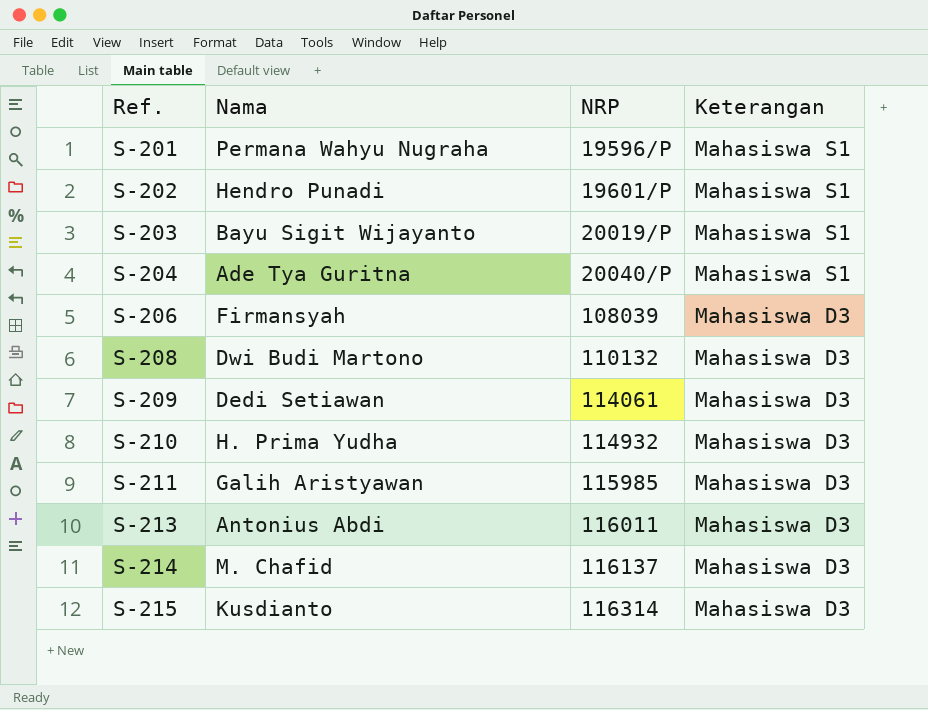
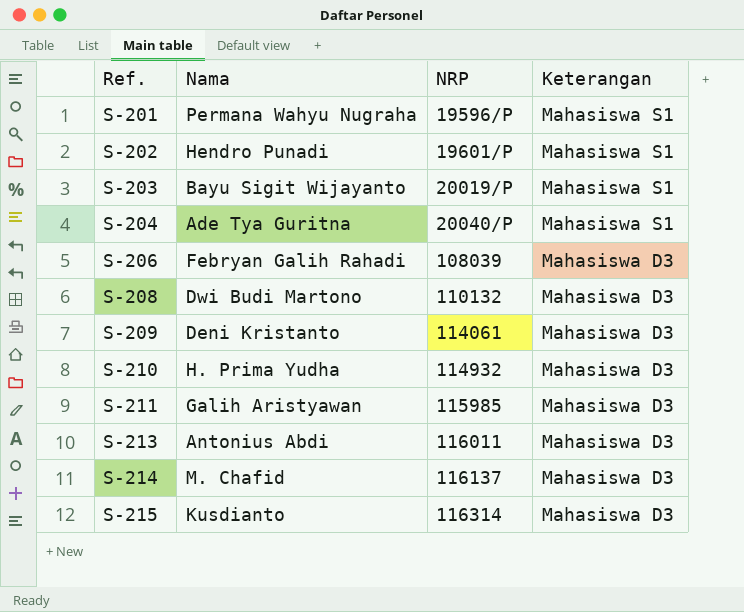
S-206 | Nama: Firmansyah -> Febryan Galih Rahadi
S-209 | Nama: Dedi Setiawan -> Deni Kristanto

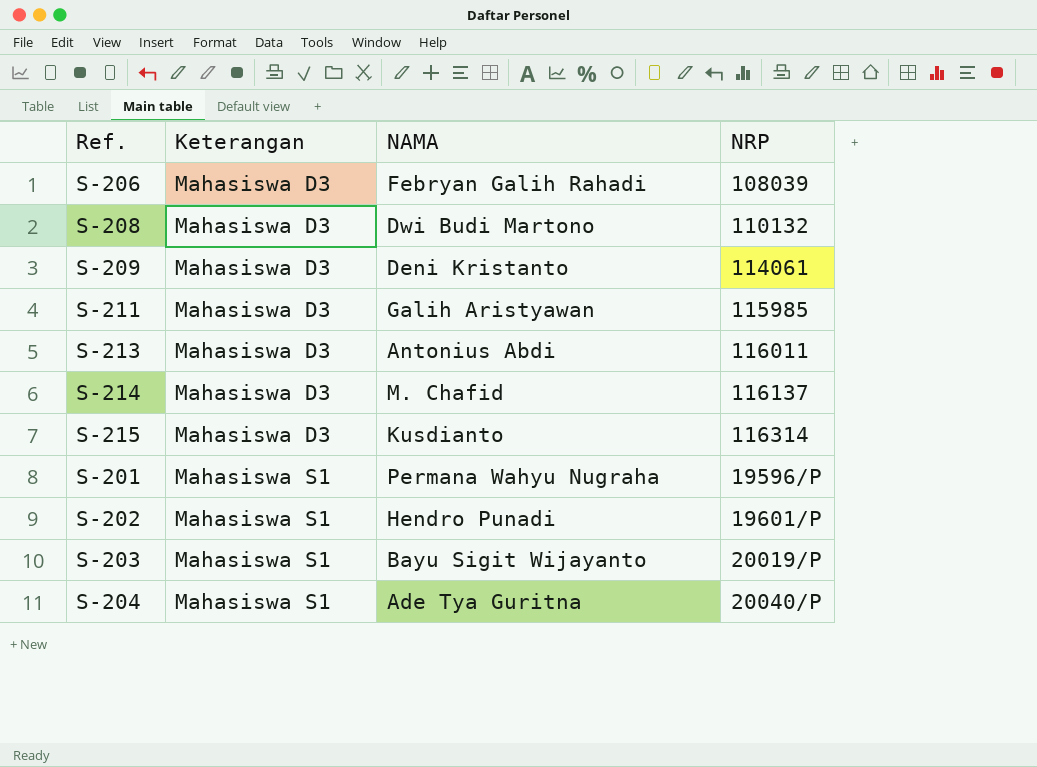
row order: Ref. ascending -> Keterangan ascending
column Keterangan | position: 4 -> 2
column name: Nama -> NAMA
row S-210: H. Prima Yudha | 114932 | Mahasiswa D3 -> none

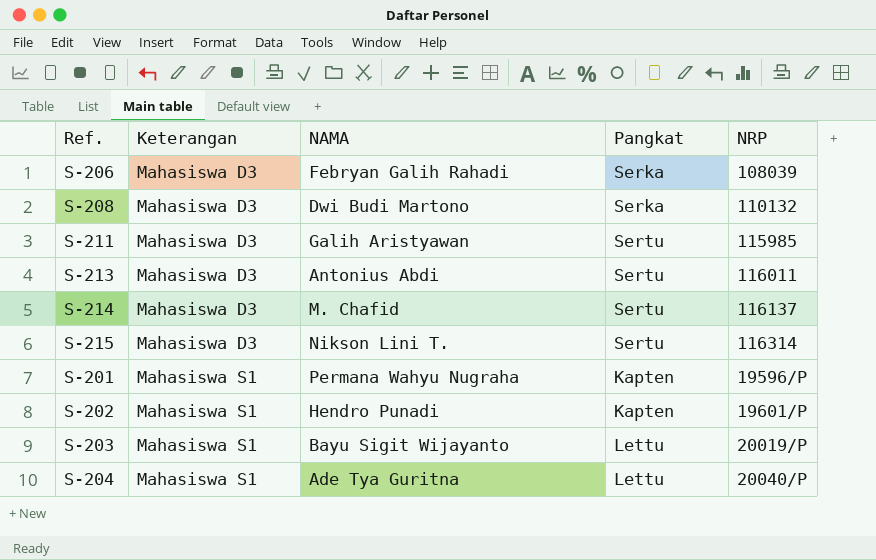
column Pangkat | position: none -> 4
row S-209: Mahasiswa D3 | Deni Kristanto | 114061 -> none
S-215 | NAMA: Kusdianto -> Nikson Lini T.

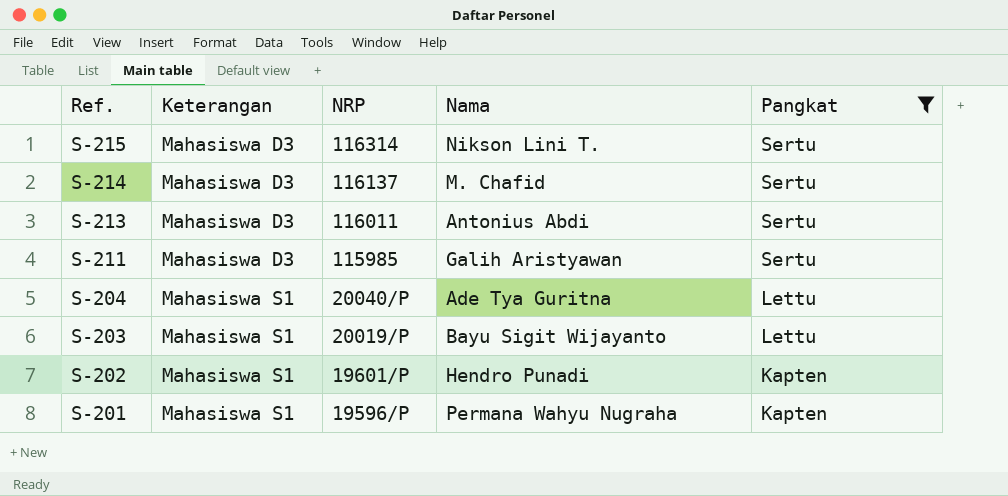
filter: none -> Pangkat != Serka
row order: Keterangan ascending -> Ref. descending
column NRP | position: 5 -> 3
column name: NAMA -> Nama

